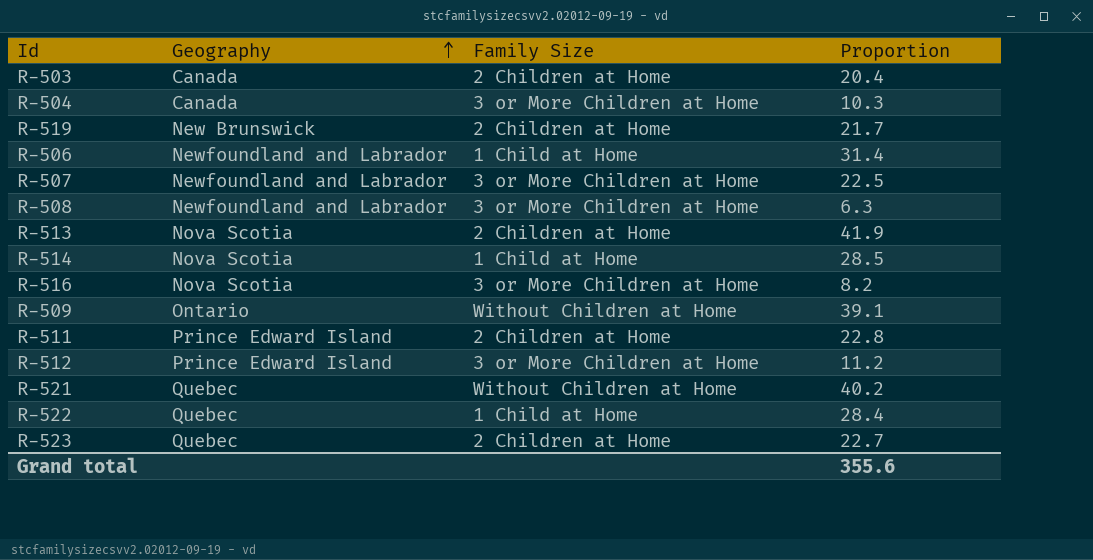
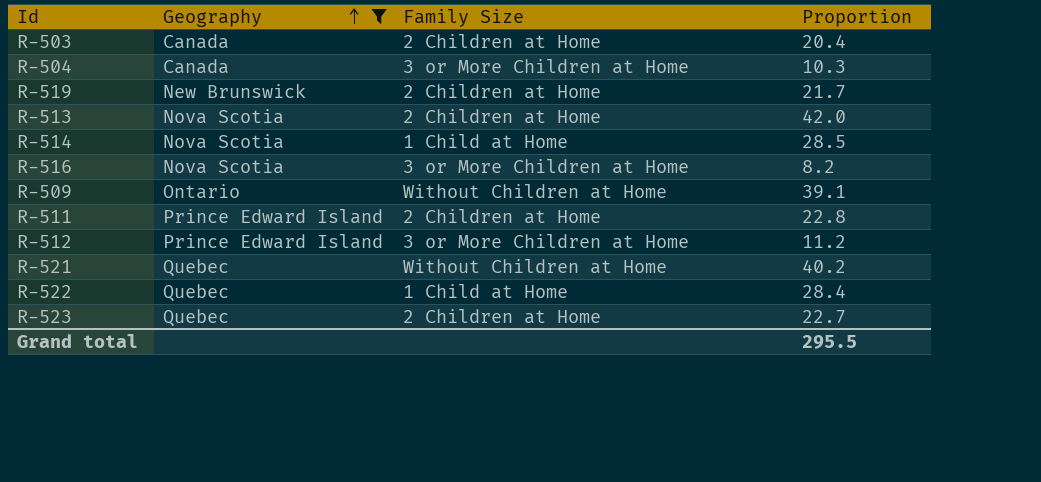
filter: none -> Geography != Newfoundland and Labrador
R-513 | Proportion: 41.9 -> 42.0
Grand total | Proportion: 355.6 -> 295.5

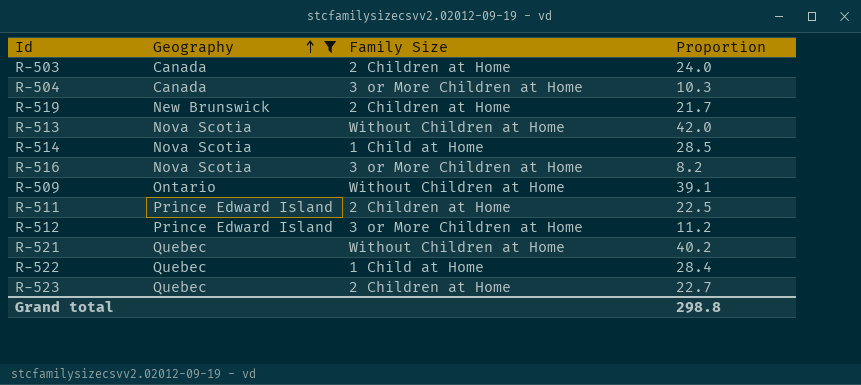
R-503 | Proportion: 20.4 -> 24.0
R-513 | Family Size: 2 Children at Home -> Without Children at Home
R-511 | Proportion: 22.8 -> 22.5
Grand total | Proportion: 295.5 -> 298.8

